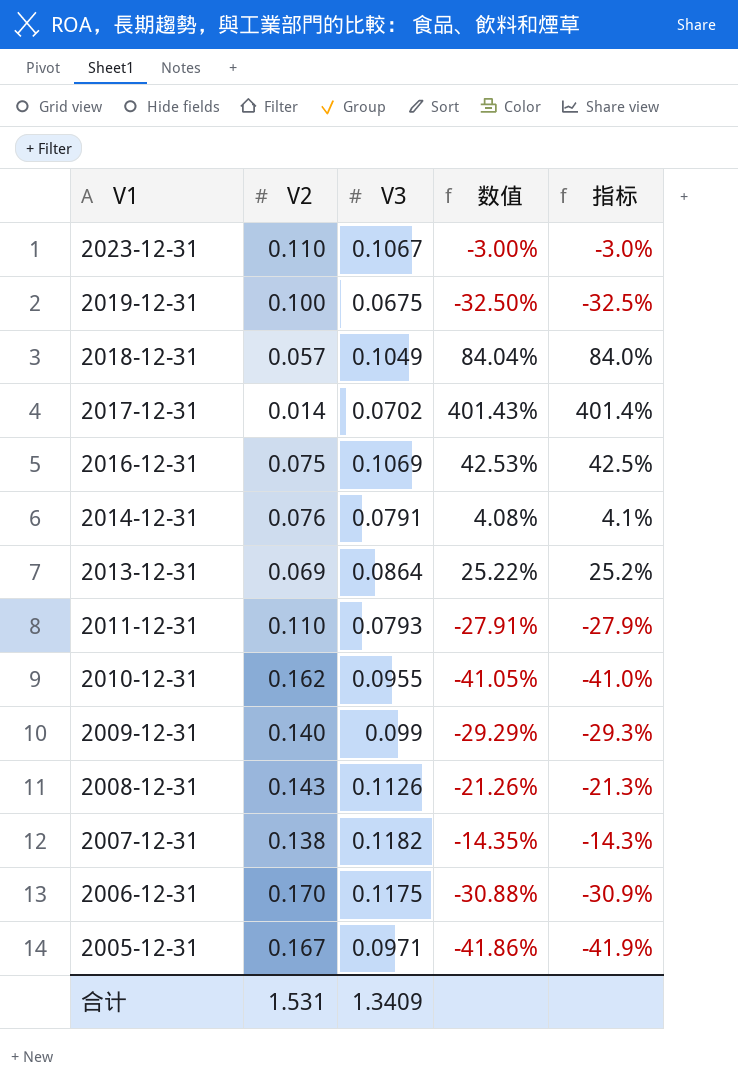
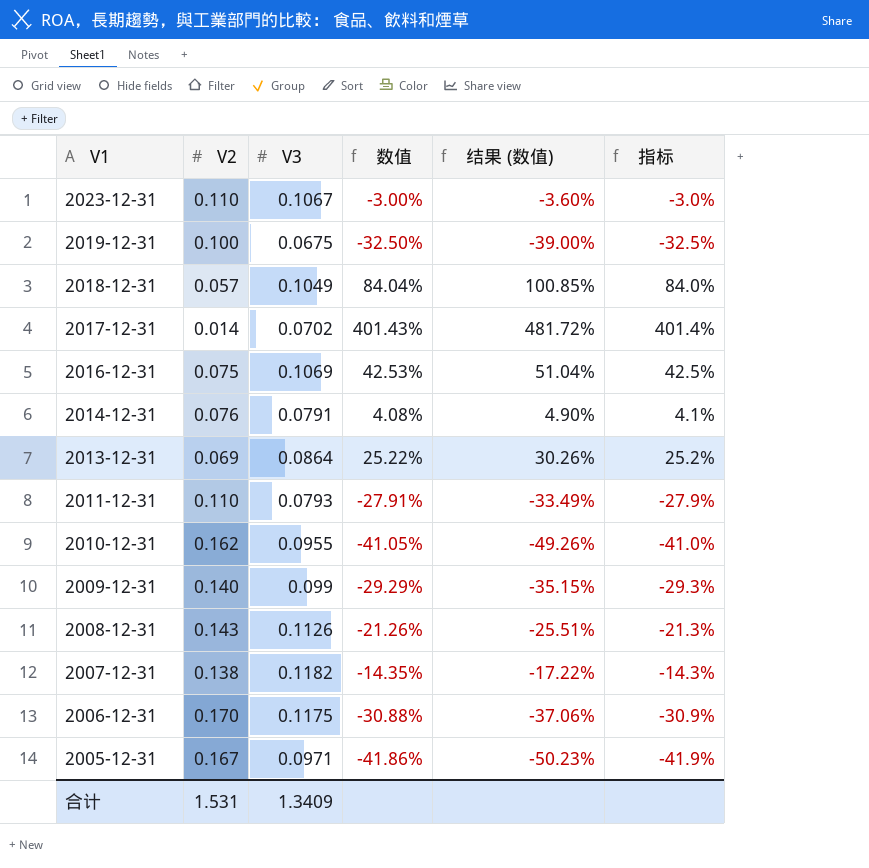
column 结果 (数值) | formula: none -> [数值] * 1.2

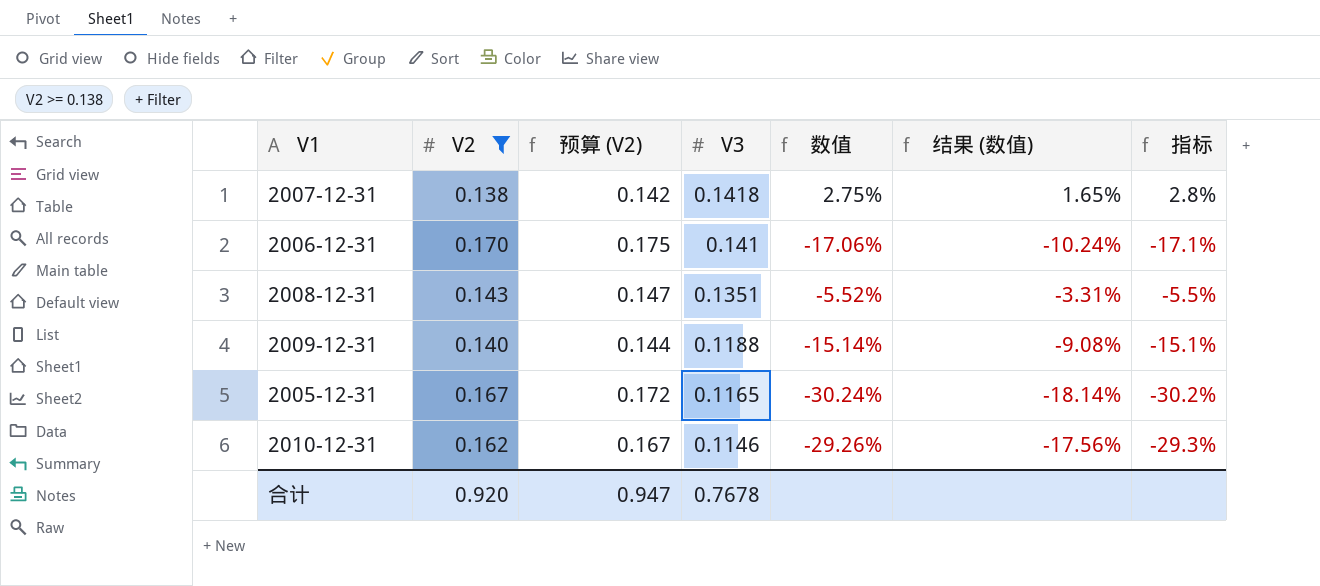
filter: none -> V2 >= 0.138
row order: V1 descending -> V3 descending
column 预算 (V2) | formula: none -> [V2] * 1.03
column 结果 (数值) | formula: [数值] * 1.2 -> [数值] * 0.6
2007-12-31 | V3: 0.1182 -> 0.1418
2007-12-31 | 数值: -14.35% -> 2.75%
2007-12-31 | 指标: -14.3% -> 2.8%
2006-12-31 | V3: 0.1175 -> 0.141
2006-12-31 | 数值: -30.88% -> -17.06%
2006-12-31 | 指标: -30.9% -> -17.1%
2008-12-31 | V3: 0.1126 -> 0.1351
2008-12-31 | 数值: -21.26% -> -5.52%
2008-12-31 | 指标: -21.3% -> -5.5%
2009-12-31 | V3: 0.099 -> 0.1188
2009-12-31 | 数值: -29.29% -> -15.14%
2009-12-31 | 指标: -29.3% -> -15.1%
2005-12-31 | V3: 0.0971 -> 0.1165
2005-12-31 | 数值: -41.86% -> -30.24%
2005-12-31 | 指标: -41.9% -> -30.2%
2010-12-31 | V3: 0.0955 -> 0.1146
2010-12-31 | 数值: -41.05% -> -29.26%
2010-12-31 | 指标: -41.0% -> -29.3%
合计 | V2: 1.531 -> 0.920
合计 | V3: 1.3409 -> 0.7678

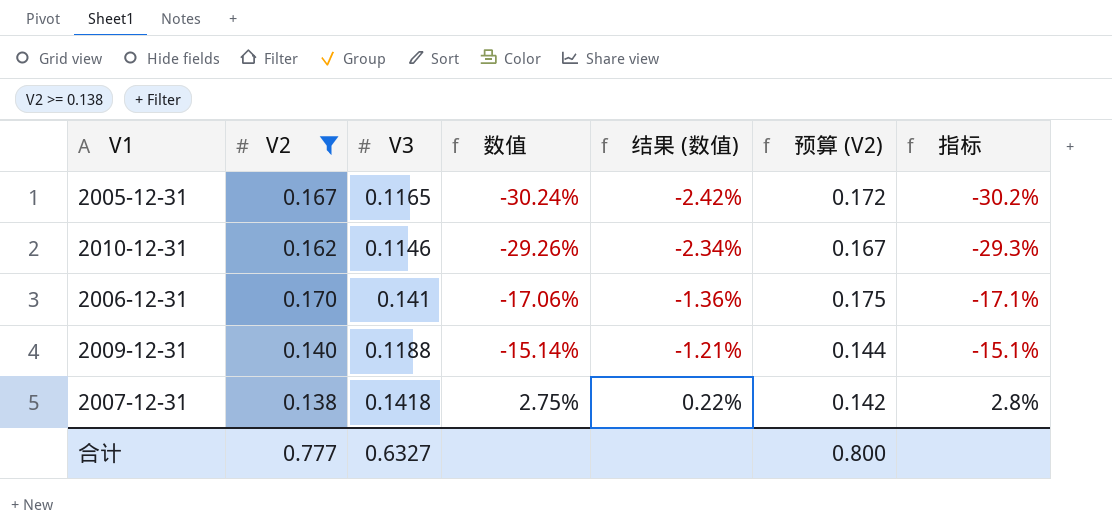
row order: V3 descending -> 数值 ascending
column 结果 (数值) | formula: [数值] * 0.6 -> [数值] * 0.08
column 预算 (V2) | position: 3 -> 6
row 2008-12-31: 0.143 | 0.147 | 0.1351 | -5.52% | -3.31% | -5.5% -> none
合计 | V2: 0.920 -> 0.777
合计 | V3: 0.7678 -> 0.6327
合计 | 预算 (V2): 0.947 -> 0.800

